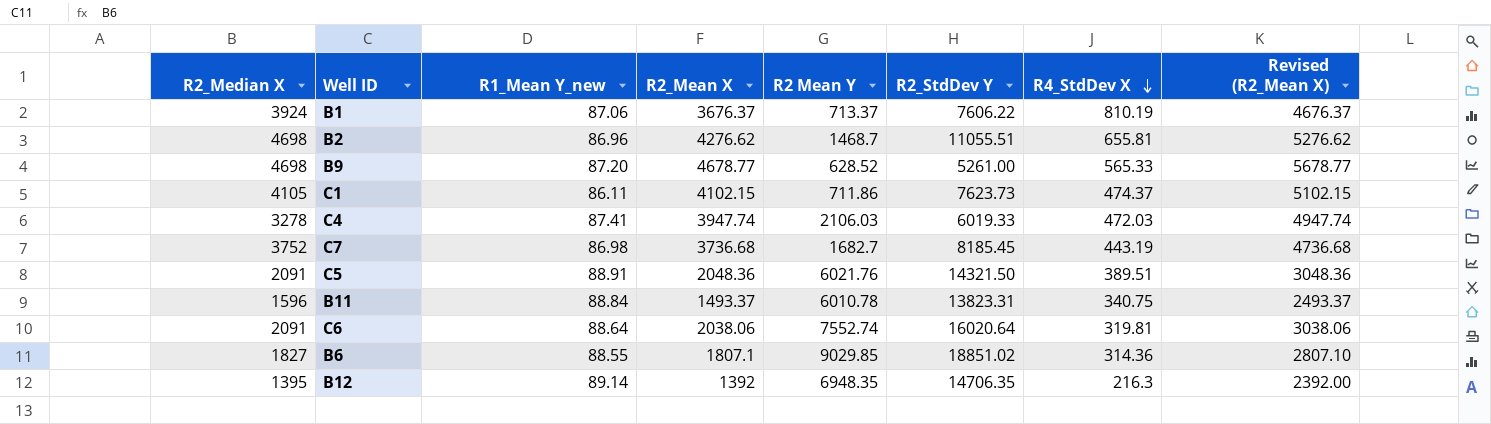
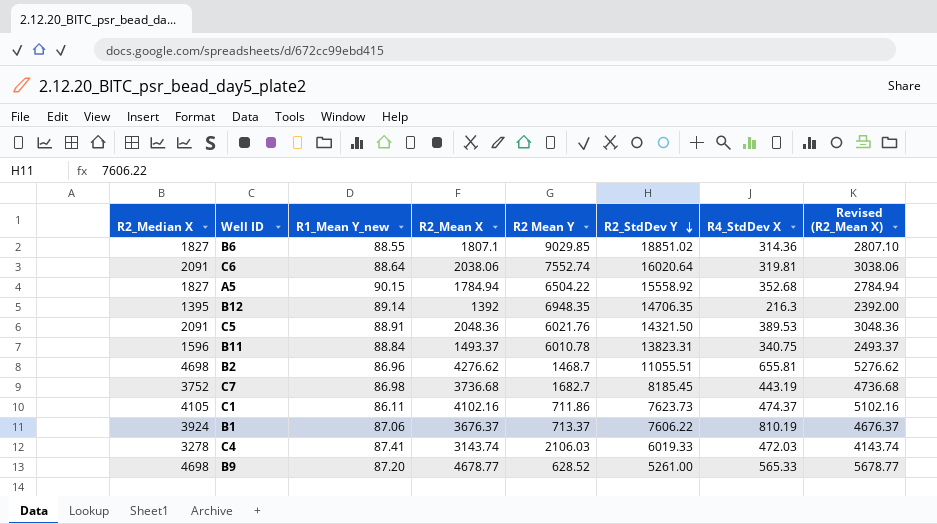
row order: R4_StdDev X descending -> R2_StdDev Y descending
row A5: none -> 1827 | 90.15 | 1784.94 | 6504.22 | 15558.92 | 352.68 | 2784.94
C5 | R4_StdDev X: 389.51 -> 389.53
C1 | R2_Mean X: 4102.15 -> 4102.16
C1 | Revised (R2_Mean X): 5102.15 -> 5102.16
C4 | R2_Mean X: 3947.74 -> 3143.74
C4 | Revised (R2_Mean X): 4947.74 -> 4143.74

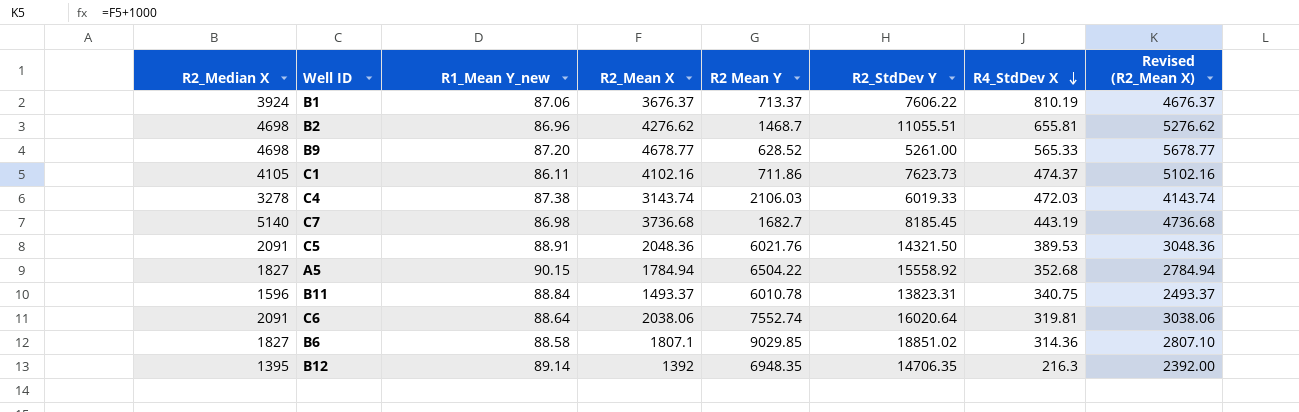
row order: R2_StdDev Y descending -> R4_StdDev X descending
C4 | R1_Mean Y_new: 87.41 -> 87.38
C7 | R2_Median X: 3752 -> 5140
B6 | R1_Mean Y_new: 88.55 -> 88.58

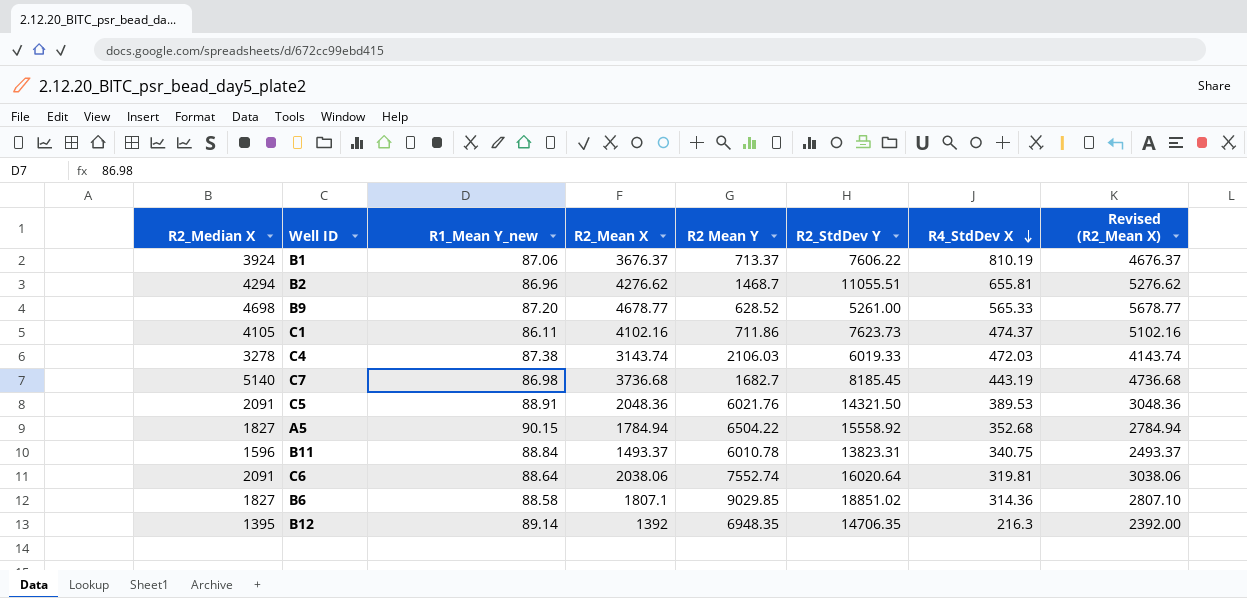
B2 | R2_Median X: 4698 -> 4294

